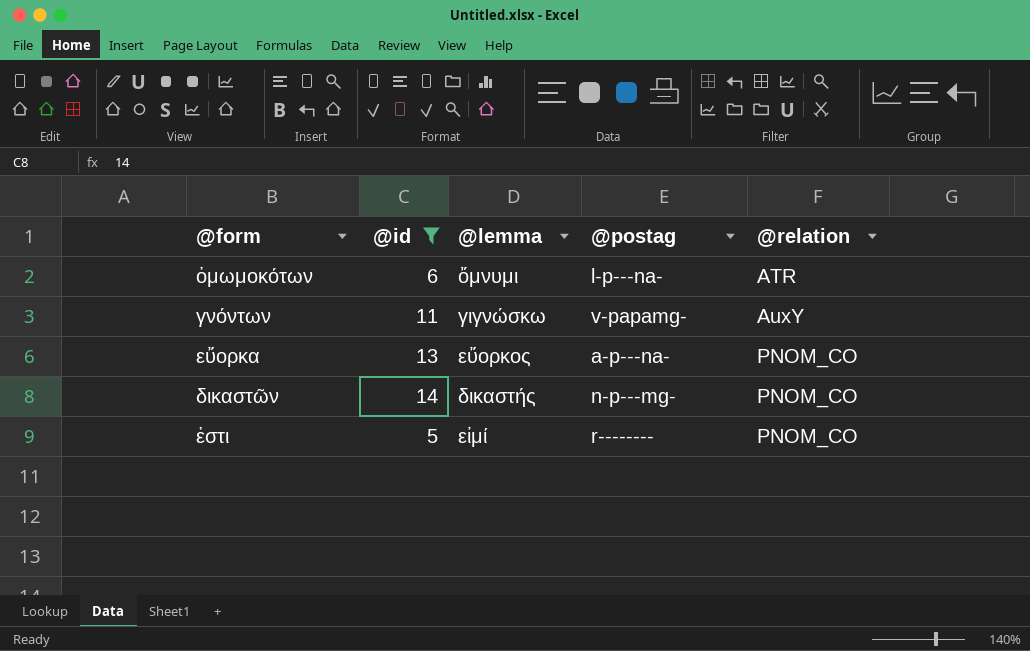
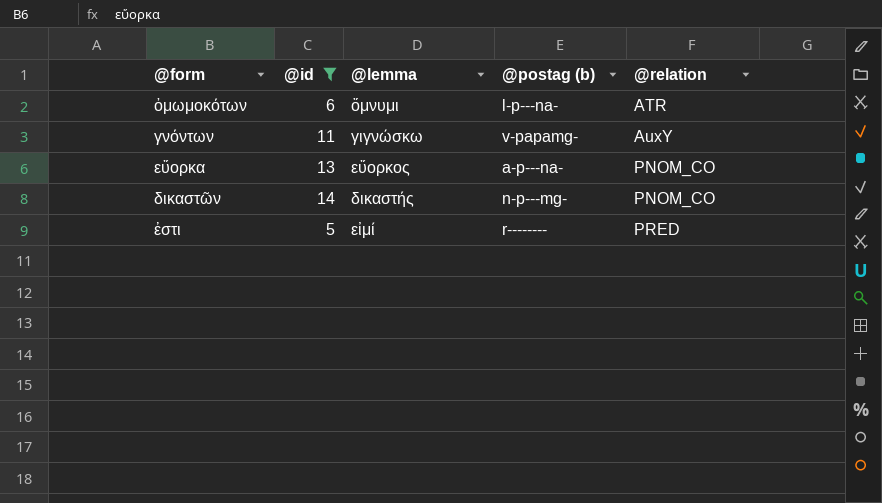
column name: @postag -> @postag (b)
ἐστι | @relation: PNOM_CO -> PRED

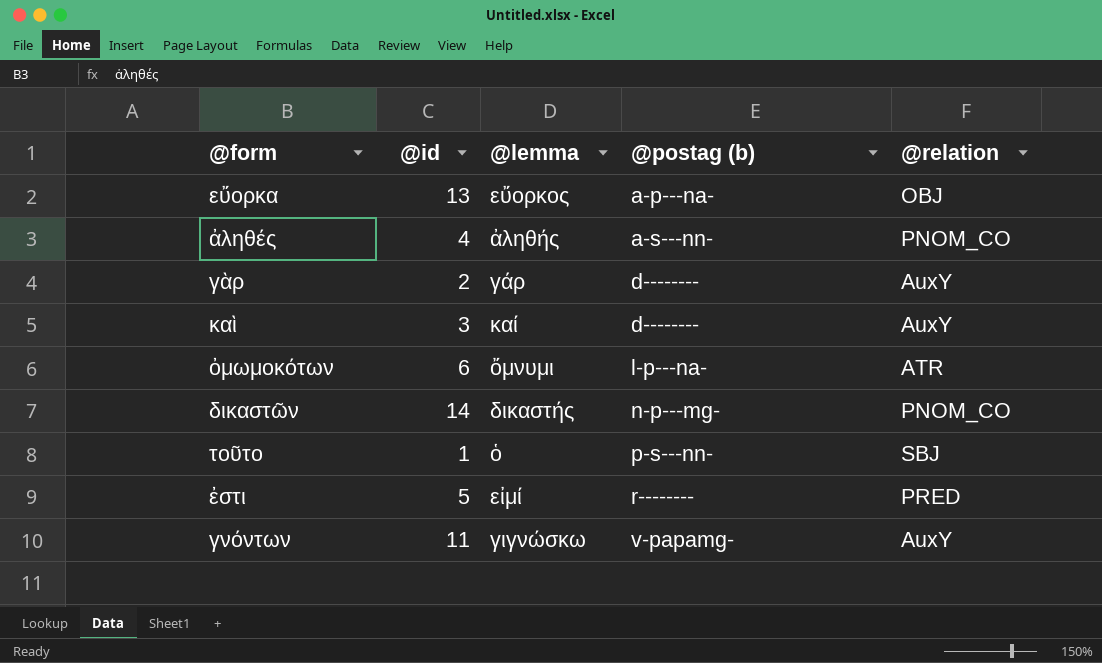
filter: @id >= 5 -> none
row order: @relation ascending -> @postag (b) ascending
εὔορκα | @relation: PNOM_CO -> OBJ

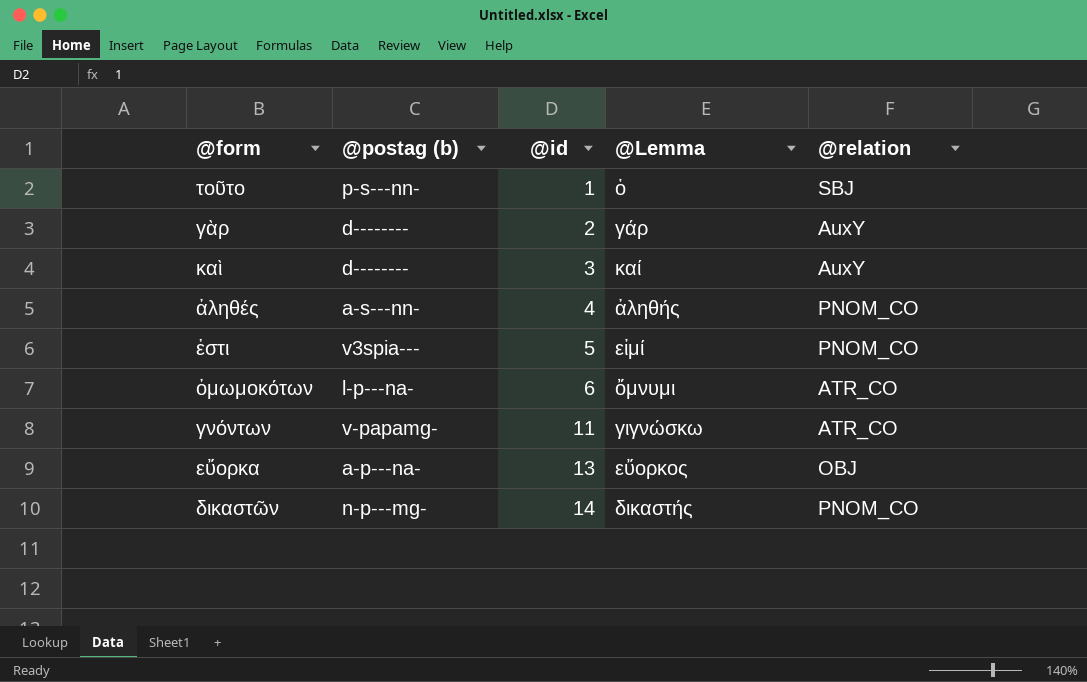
row order: @postag (b) ascending -> @id ascending
column @postag (b) | position: 4 -> 2
column name: @lemma -> @Lemma
ἐστι | @postag (b): r-------- -> v3spia---
ἐστι | @relation: PRED -> PNOM_CO
ὀμωμοκότων | @relation: ATR -> ATR_CO
γνόντων | @relation: AuxY -> ATR_CO

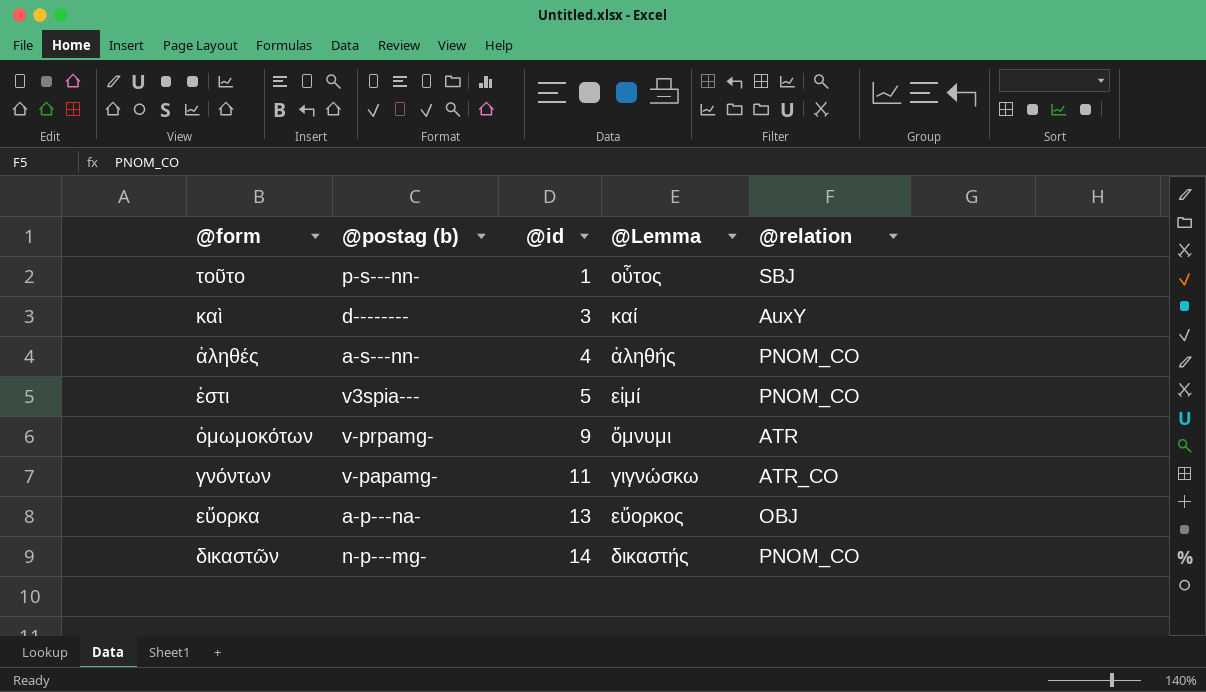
row γὰρ: d-------- | 2 | γάρ | AuxY -> none
τοῦτο | @Lemma: ὁ -> οὗτος
ὀμωμοκότων | @postag (b): l-p---na- -> v-prpamg-
ὀμωμοκότων | @id: 6 -> 9
ὀμωμοκότων | @relation: ATR_CO -> ATR

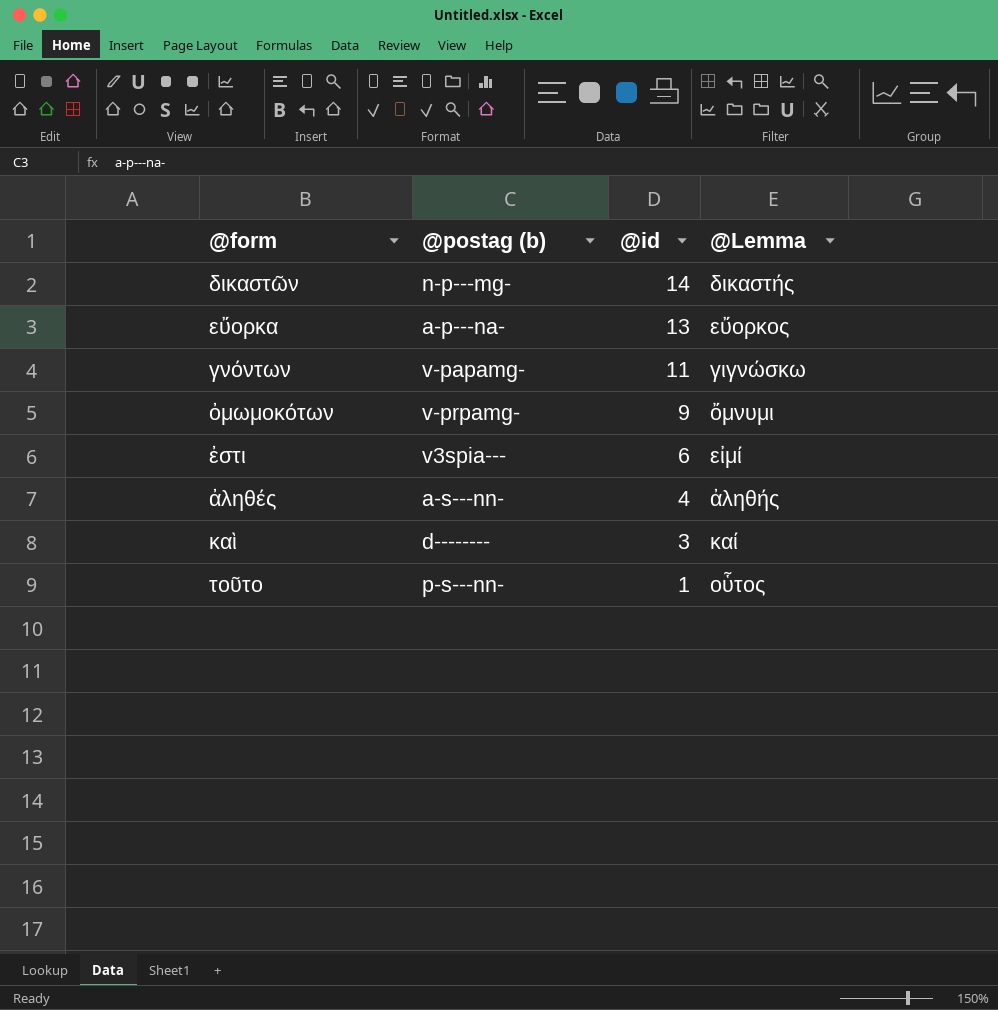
row order: @id ascending -> @id descending
column @relation | position: 5 -> none
ἐστι | @id: 5 -> 6

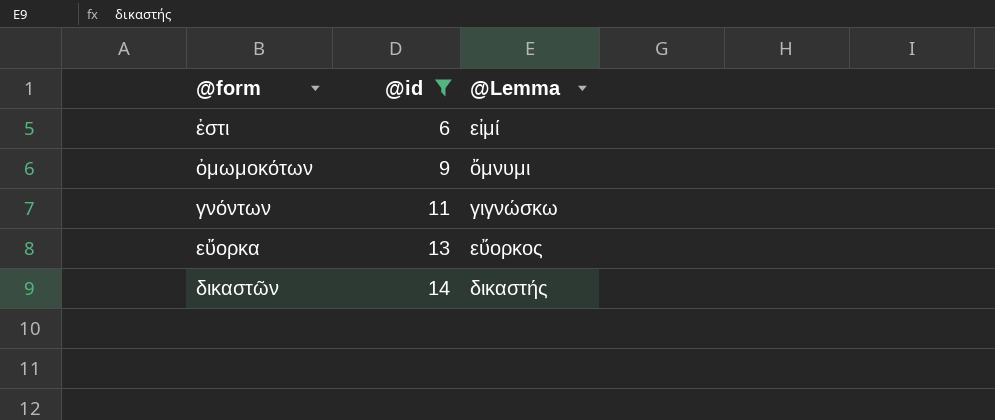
filter: none -> @id >= 6
row order: @id descending -> @id ascending
column @postag (b) | position: 2 -> none

